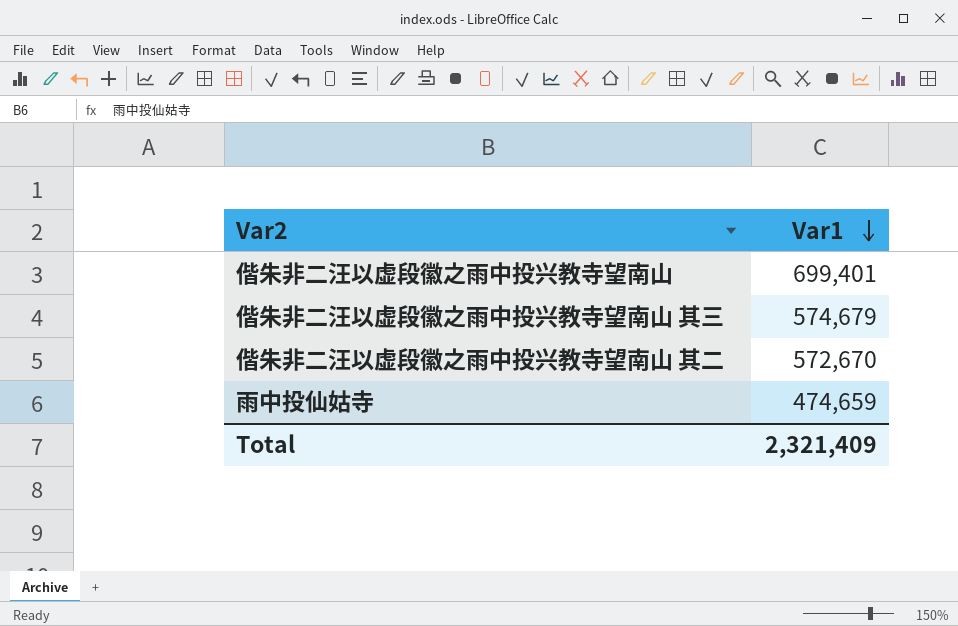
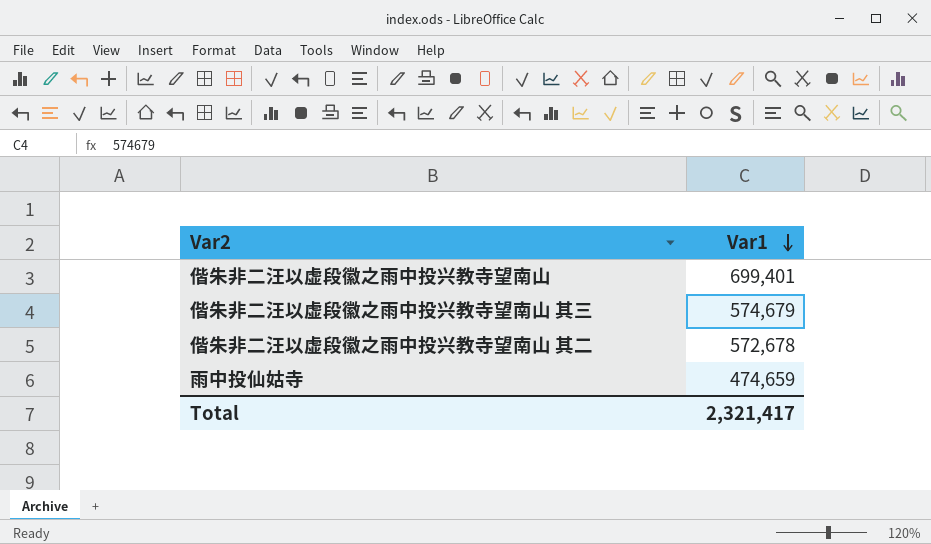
偕朱非二汪以虚段徽之雨中投兴教寺望南山 其二 | Var1: 572,670 -> 572,678
Total | Var1: 2,321,409 -> 2,321,417

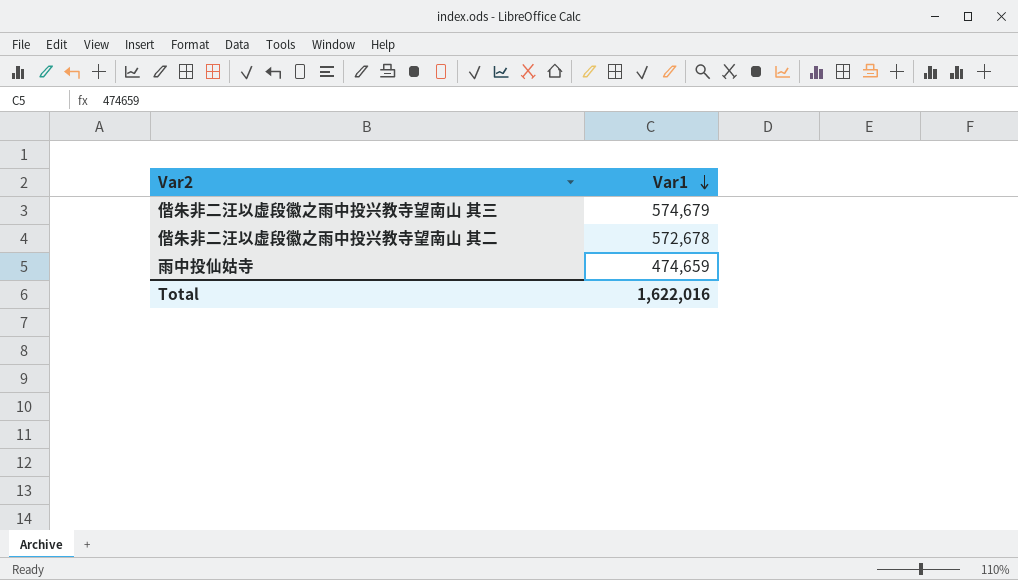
row 偕朱非二汪以虚段徽之雨中投兴教寺望南山: 699,401 -> none
Total | Var1: 2,321,417 -> 1,622,016

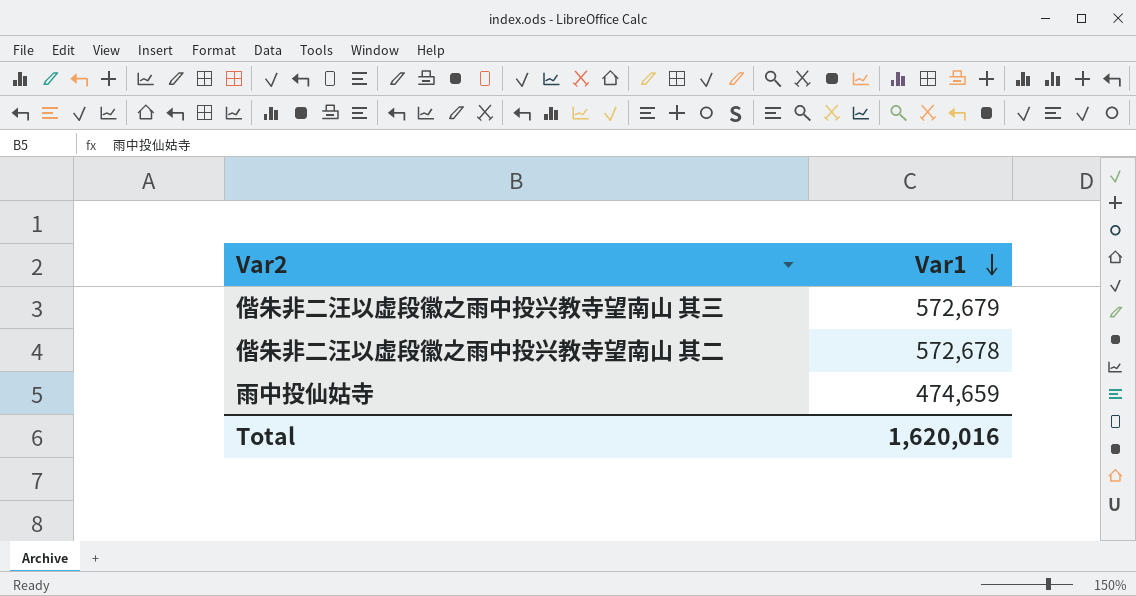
偕朱非二汪以虚段徽之雨中投兴教寺望南山 其三 | Var1: 574,679 -> 572,679
Total | Var1: 1,622,016 -> 1,620,016

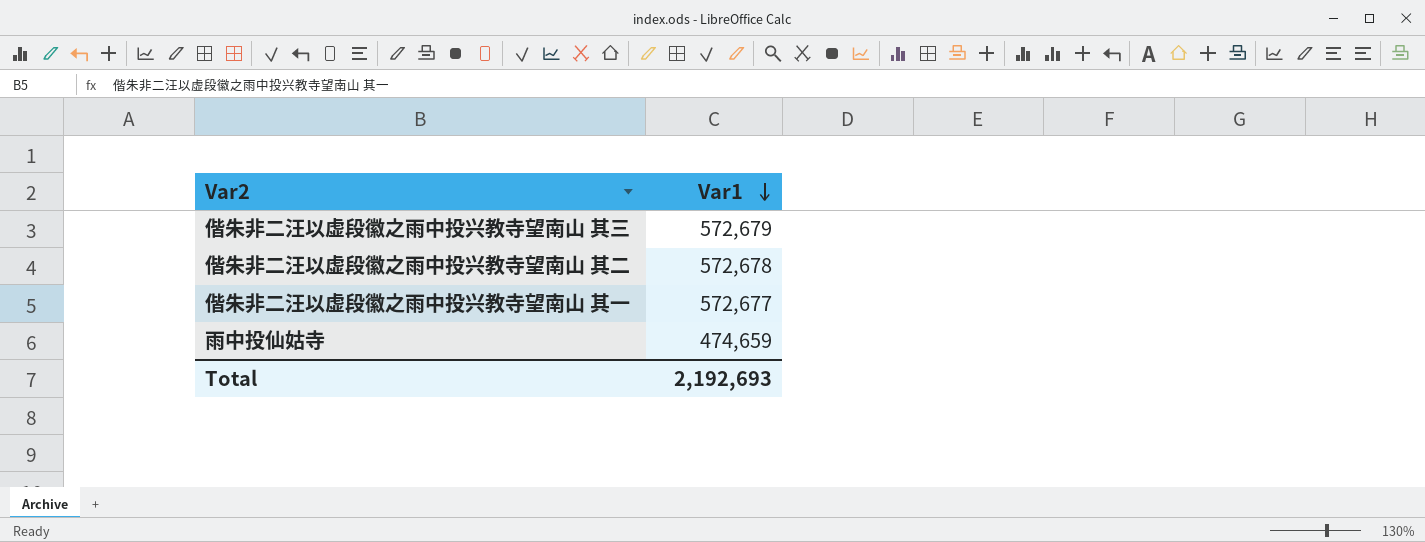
row 偕朱非二汪以虚段徽之雨中投兴教寺望南山 其一: none -> 572,677
Total | Var1: 1,620,016 -> 2,192,693

